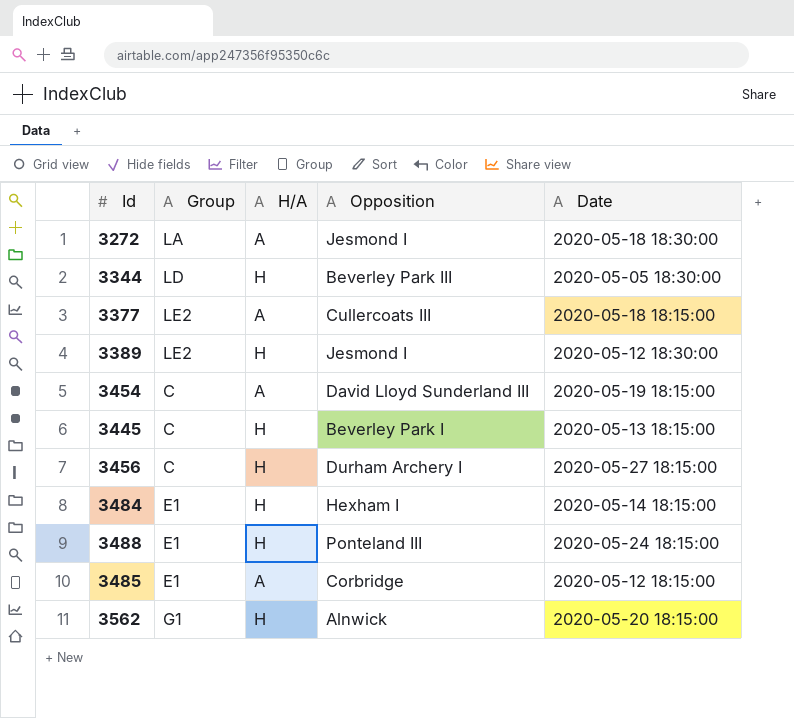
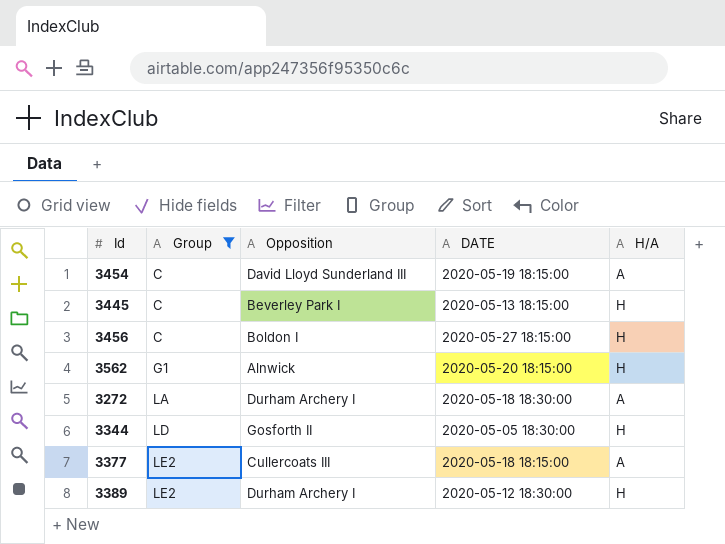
filter: none -> Group != E1
row order: none -> Group ascending
column name: Date -> DATE
column H/A | position: 3 -> 5
3456 | Opposition: Durham Archery I -> Boldon I
3272 | Opposition: Jesmond I -> Durham Archery I
3344 | Opposition: Beverley Park III -> Gosforth II
3389 | Opposition: Jesmond I -> Durham Archery I

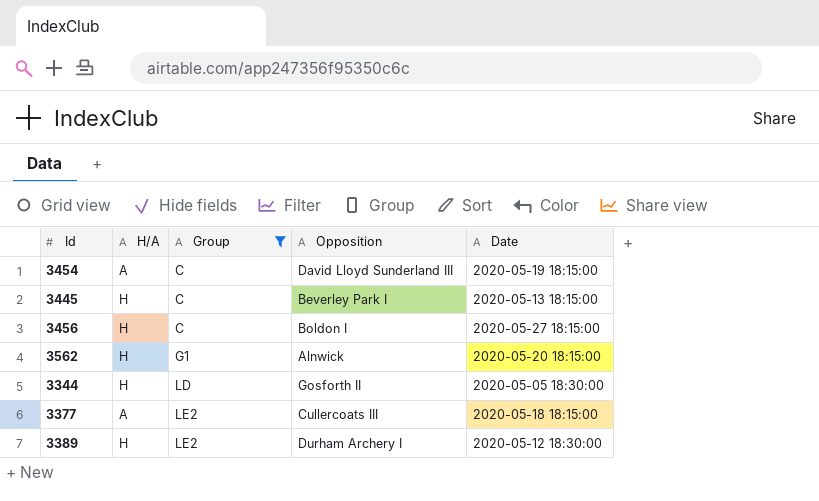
column H/A | position: 5 -> 2
column name: DATE -> Date
row 3272: LA | Durham Archery I | 2020-05-18 18:30:00 | A -> none

